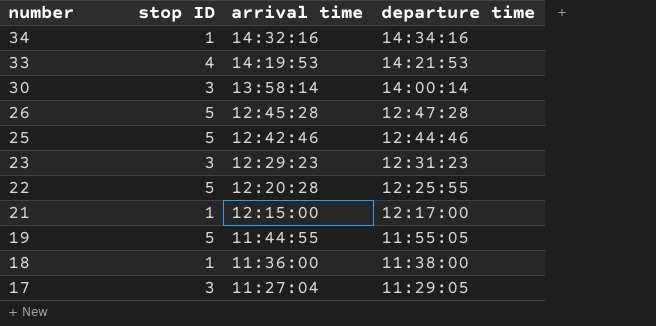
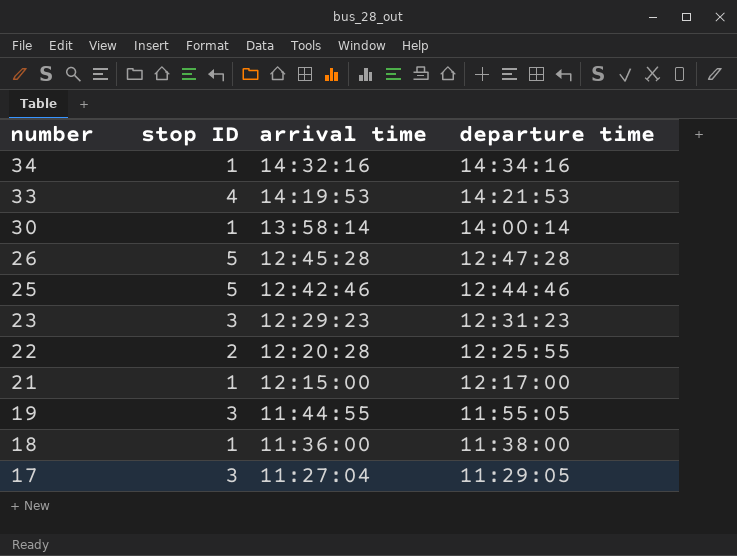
30 | stop ID: 3 -> 1
22 | stop ID: 5 -> 2
19 | stop ID: 5 -> 3

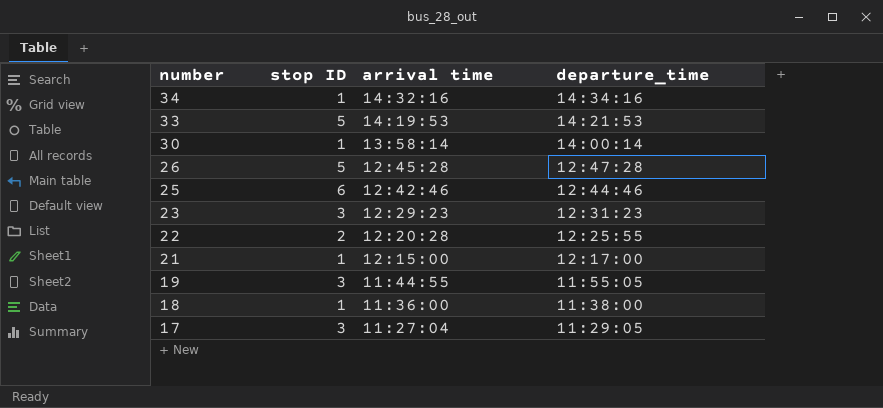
column name: departure time -> departure_time
33 | stop ID: 4 -> 5
25 | stop ID: 5 -> 6

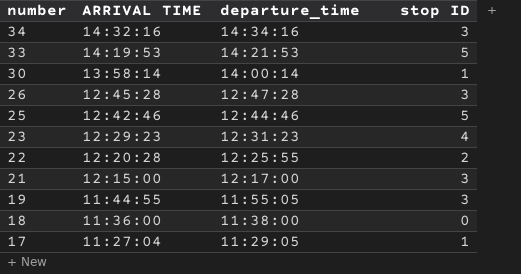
column name: arrival time -> ARRIVAL TIME
column stop ID | position: 2 -> 4
34 | stop ID: 1 -> 3
26 | stop ID: 5 -> 3
25 | stop ID: 6 -> 5
23 | stop ID: 3 -> 4
21 | stop ID: 1 -> 3
18 | stop ID: 1 -> 0
17 | stop ID: 3 -> 1

